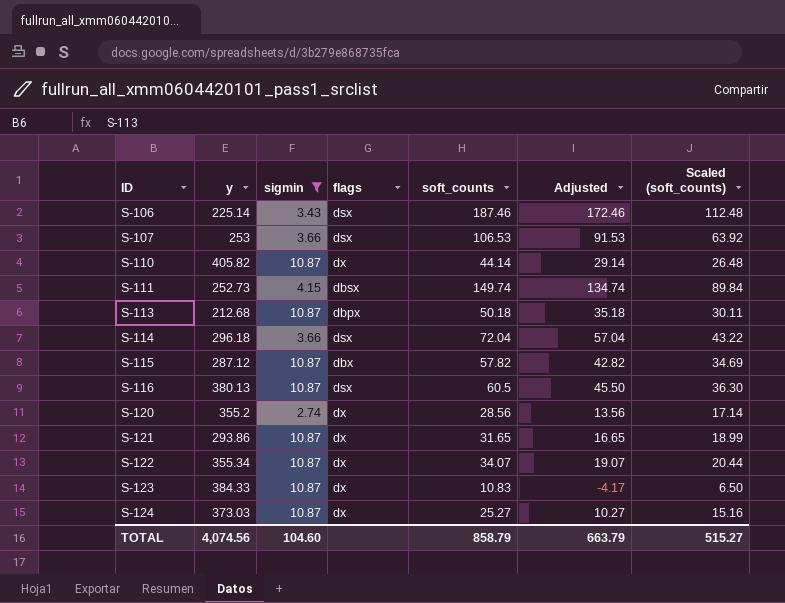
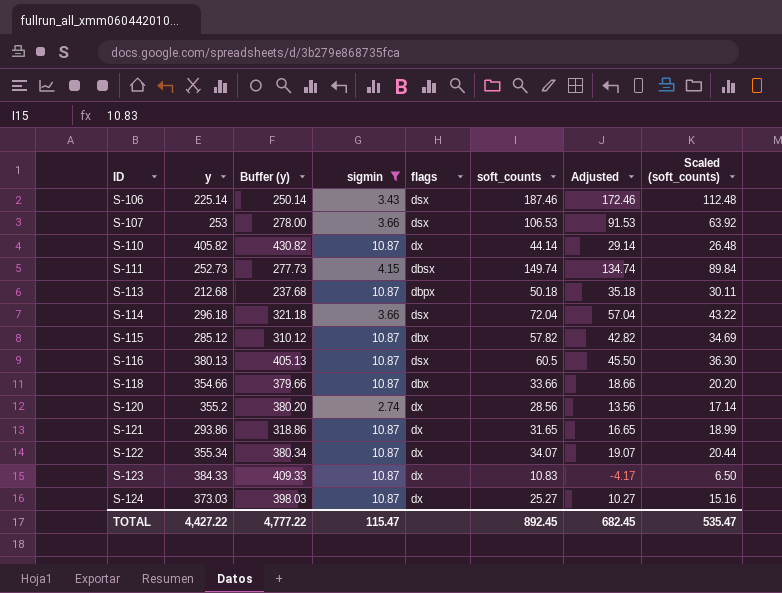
column Buffer (y) | formula: none -> [y] + 25
S-115 | y: 287.12 -> 285.12
row S-118: none -> 354.66 | 379.66 | 10.87 | dbx | 33.66 | 18.66 | 20.20
TOTAL | y: 4,074.56 -> 4,427.22
TOTAL | sigmin: 104.60 -> 115.47
TOTAL | soft_counts: 858.79 -> 892.45
TOTAL | Adjusted: 663.79 -> 682.45
TOTAL | Scaled (soft_counts): 515.27 -> 535.47

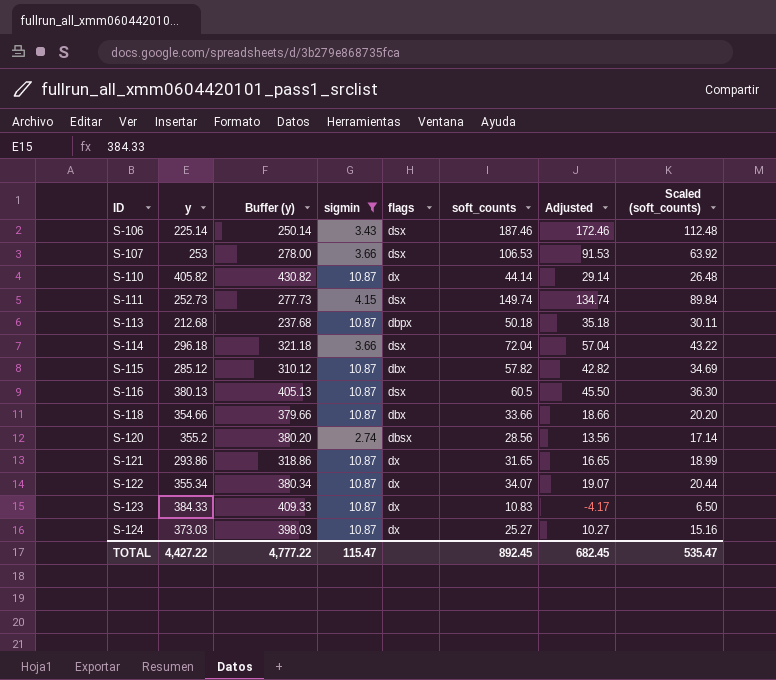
S-111 | flags: dbsx -> dsx
S-120 | flags: dx -> dbsx

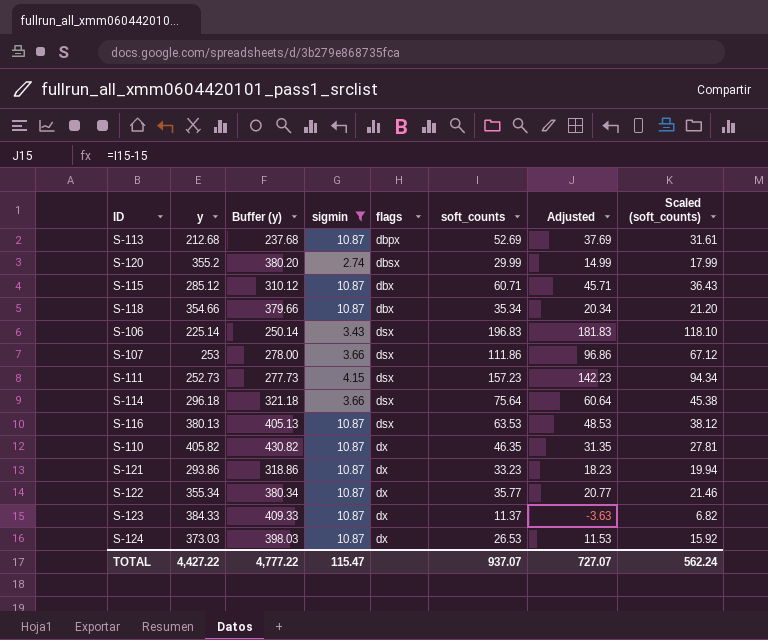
row order: ID ascending -> flags ascending
S-113 | soft_counts: 50.18 -> 52.69
S-113 | Adjusted: 35.18 -> 37.69
S-113 | Scaled (soft_counts): 30.11 -> 31.61
S-120 | soft_counts: 28.56 -> 29.99
S-120 | Adjusted: 13.56 -> 14.99
S-120 | Scaled (soft_counts): 17.14 -> 17.99
S-115 | soft_counts: 57.82 -> 60.71
S-115 | Adjusted: 42.82 -> 45.71
S-115 | Scaled (soft_counts): 34.69 -> 36.43
S-118 | soft_counts: 33.66 -> 35.34
S-118 | Adjusted: 18.66 -> 20.34
S-118 | Scaled (soft_counts): 20.20 -> 21.20
S-106 | soft_counts: 187.46 -> 196.83
S-106 | Adjusted: 172.46 -> 181.83
S-106 | Scaled (soft_counts): 112.48 -> 118.10
S-107 | soft_counts: 106.53 -> 111.86
S-107 | Adjusted: 91.53 -> 96.86
S-107 | Scaled (soft_counts): 63.92 -> 67.12
S-111 | soft_counts: 149.74 -> 157.23
S-111 | Adjusted: 134.74 -> 142.23
S-111 | Scaled (soft_counts): 89.84 -> 94.34
S-114 | soft_counts: 72.04 -> 75.64
S-114 | Adjusted: 57.04 -> 60.64
S-114 | Scaled (soft_counts): 43.22 -> 45.38
S-116 | soft_counts: 60.5 -> 63.53
S-116 | Adjusted: 45.50 -> 48.53
S-116 | Scaled (soft_counts): 36.30 -> 38.12
S-110 | soft_counts: 44.14 -> 46.35
S-110 | Adjusted: 29.14 -> 31.35
S-110 | Scaled (soft_counts): 26.48 -> 27.81
S-121 | soft_counts: 31.65 -> 33.23
S-121 | Adjusted: 16.65 -> 18.23
S-121 | Scaled (soft_counts): 18.99 -> 19.94
S-122 | soft_counts: 34.07 -> 35.77
S-122 | Adjusted: 19.07 -> 20.77
S-122 | Scaled (soft_counts): 20.44 -> 21.46
S-123 | soft_counts: 10.83 -> 11.37
S-123 | Adjusted: -4.17 -> -3.63
S-123 | Scaled (soft_counts): 6.50 -> 6.82
S-124 | soft_counts: 25.27 -> 26.53
S-124 | Adjusted: 10.27 -> 11.53
S-124 | Scaled (soft_counts): 15.16 -> 15.92
TOTAL | soft_counts: 892.45 -> 937.07
TOTAL | Adjusted: 682.45 -> 727.07
TOTAL | Scaled (soft_counts): 535.47 -> 562.24

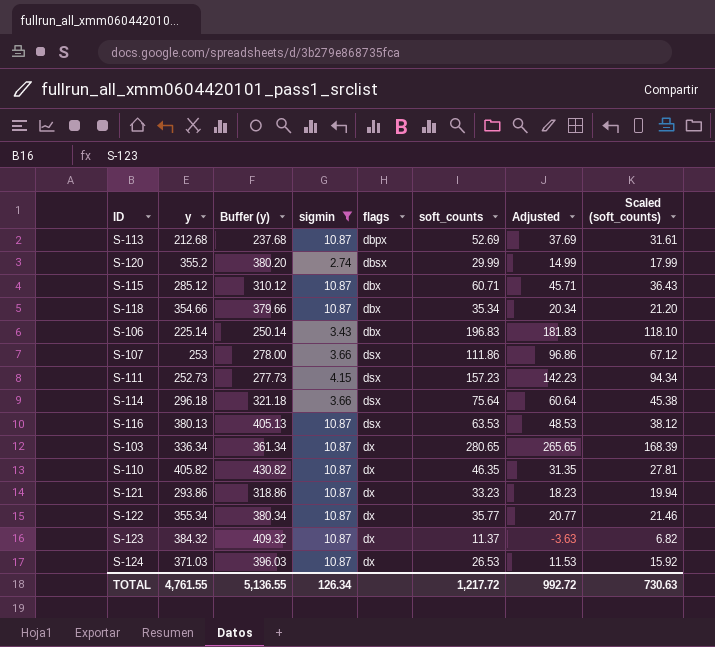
S-106 | flags: dsx -> dbx
row S-103: none -> 336.34 | 361.34 | 10.87 | dx | 280.65 | 265.65 | 168.39
S-123 | y: 384.33 -> 384.32
S-123 | Buffer (y): 409.33 -> 409.32
S-124 | y: 373.03 -> 371.03
S-124 | Buffer (y): 398.03 -> 396.03
TOTAL | y: 4,427.22 -> 4,761.55
TOTAL | Buffer (y): 4,777.22 -> 5,136.55
TOTAL | sigmin: 115.47 -> 126.34
TOTAL | soft_counts: 937.07 -> 1,217.72
TOTAL | Adjusted: 727.07 -> 992.72
TOTAL | Scaled (soft_counts): 562.24 -> 730.63

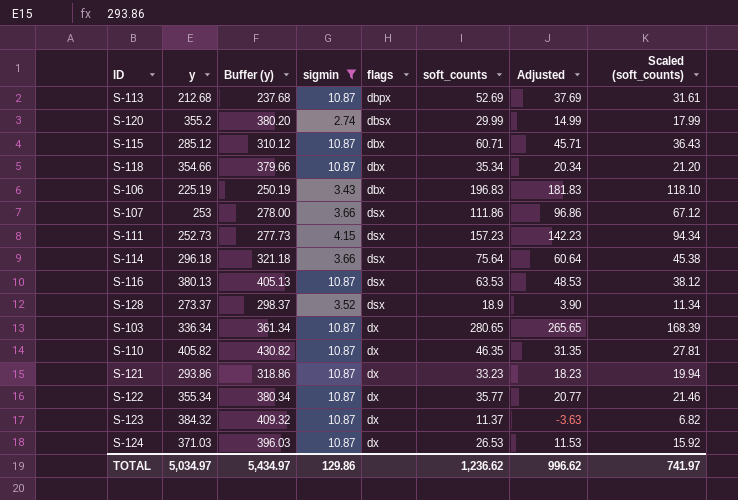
S-106 | y: 225.14 -> 225.19
S-106 | Buffer (y): 250.14 -> 250.19
row S-128: none -> 273.37 | 298.37 | 3.52 | dsx | 18.9 | 3.90 | 11.34
TOTAL | y: 4,761.55 -> 5,034.97
TOTAL | Buffer (y): 5,136.55 -> 5,434.97
TOTAL | sigmin: 126.34 -> 129.86
TOTAL | soft_counts: 1,217.72 -> 1,236.62
TOTAL | Adjusted: 992.72 -> 996.62
TOTAL | Scaled (soft_counts): 730.63 -> 741.97

